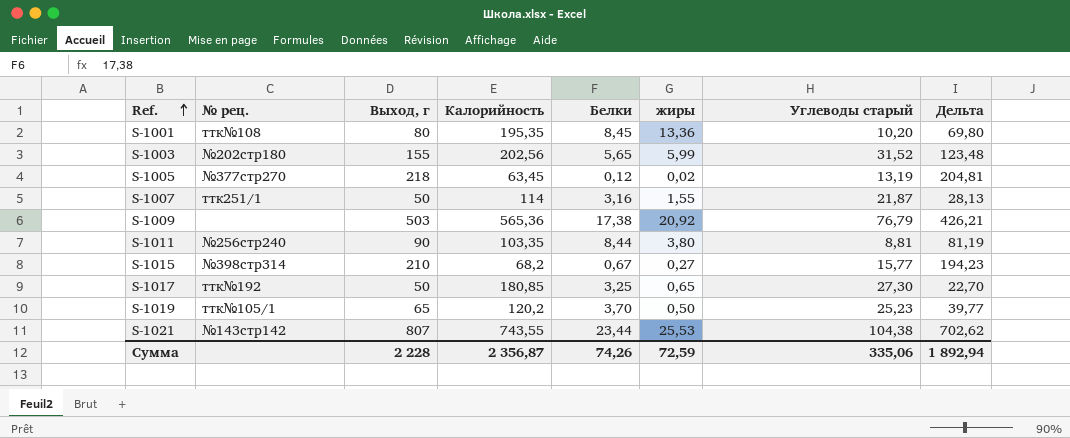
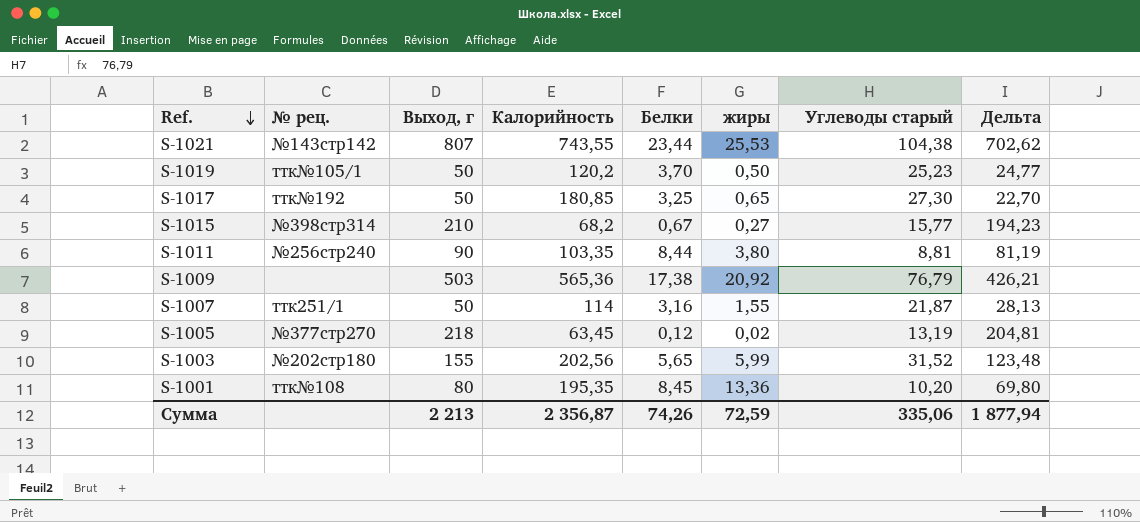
row order: Ref. ascending -> Ref. descending
S-1019 | Выход, г: 65 -> 50
S-1019 | Дельта: 39,77 -> 24,77
Сумма | Выход, г: 2 228 -> 2 213
Сумма | Дельта: 1 892,94 -> 1 877,94

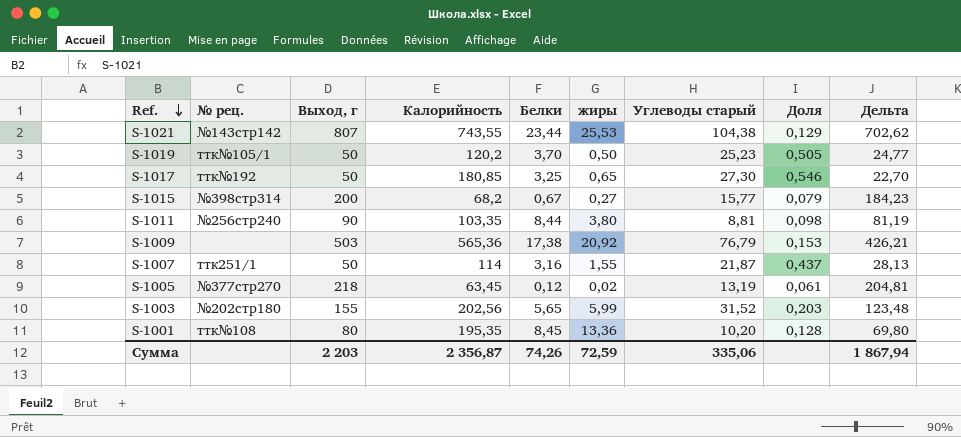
column Доля | formula: none -> [Углеводы старый] / [Выход, г]
S-1015 | Выход, г: 210 -> 200
S-1015 | Дельта: 194,23 -> 184,23
Сумма | Выход, г: 2 213 -> 2 203
Сумма | Дельта: 1 877,94 -> 1 867,94

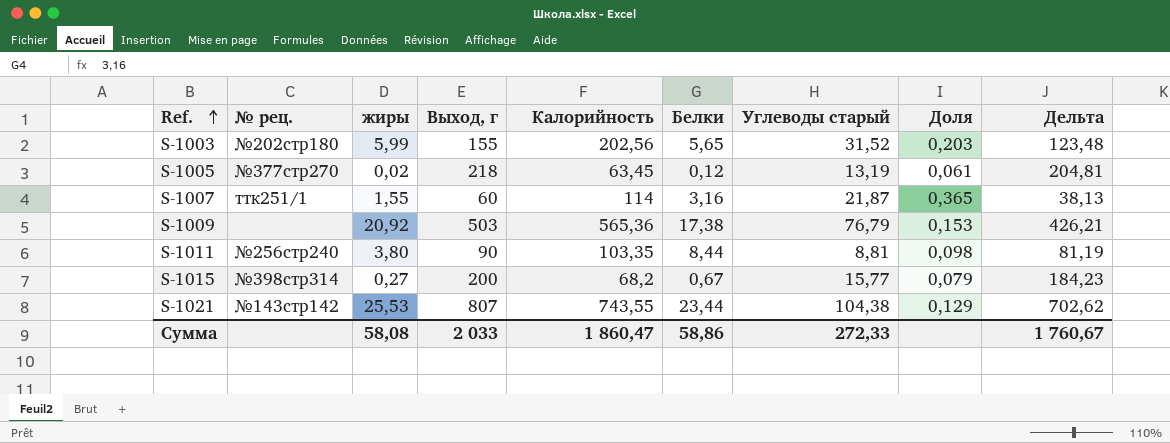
row order: Ref. descending -> Ref. ascending
column жиры | position: 6 -> 3
row S-1019: ттк№105/1 | 50 | 120,2 | 3,70 | 0,50 | 25,23 | 0,505 | 24,77 -> none
row S-1017: ттк№192 | 50 | 180,85 | 3,25 | 0,65 | 27,30 | 0,546 | 22,70 -> none
row S-1001: ттк№108 | 80 | 195,35 | 8,45 | 13,36 | 10,20 | 0,128 | 69,80 -> none
S-1007 | Выход, г: 50 -> 60
S-1007 | Доля: 0,437 -> 0,365
S-1007 | Дельта: 28,13 -> 38,13
Сумма | жиры: 72,59 -> 58,08
Сумма | Выход, г: 2 203 -> 2 033
Сумма | Калорийность: 2 356,87 -> 1 860,47
Сумма | Белки: 74,26 -> 58,86
Сумма | Углеводы старый: 335,06 -> 272,33
Сумма | Дельта: 1 867,94 -> 1 760,67

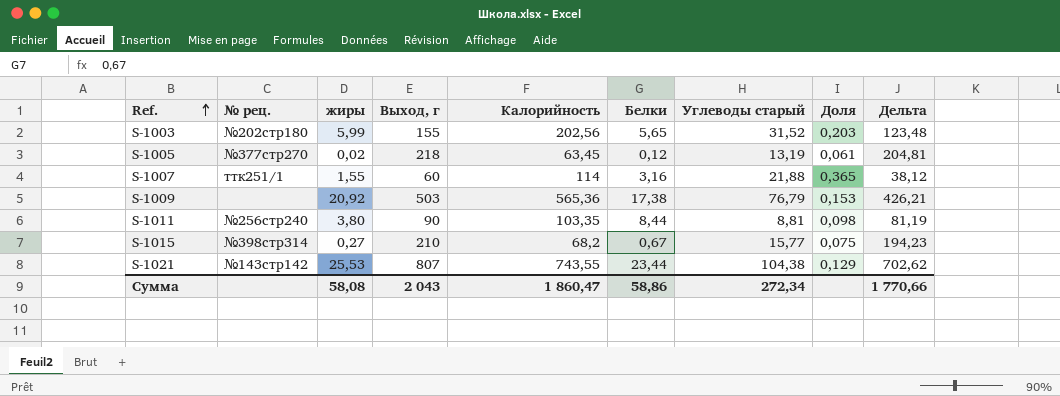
S-1007 | Углеводы старый: 21,87 -> 21,88
S-1007 | Дельта: 38,13 -> 38,12
S-1015 | Выход, г: 200 -> 210
S-1015 | Доля: 0,079 -> 0,075
S-1015 | Дельта: 184,23 -> 194,23
Сумма | Выход, г: 2 033 -> 2 043
Сумма | Углеводы старый: 272,33 -> 272,34
Сумма | Дельта: 1 760,67 -> 1 770,66

